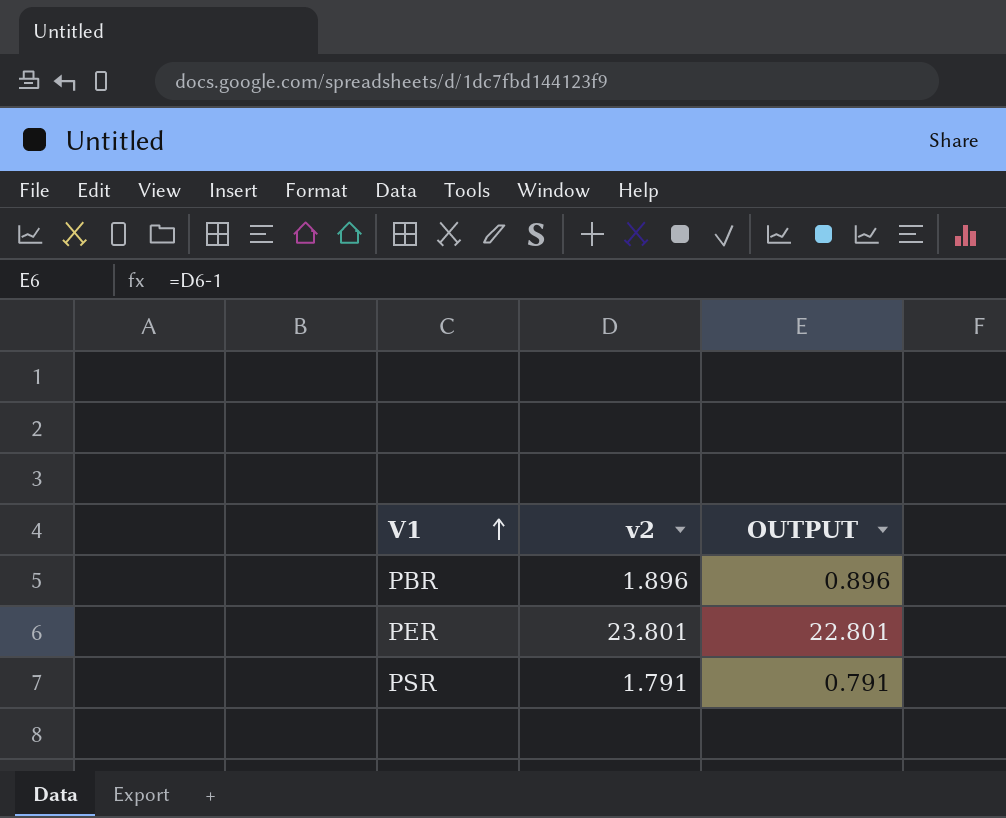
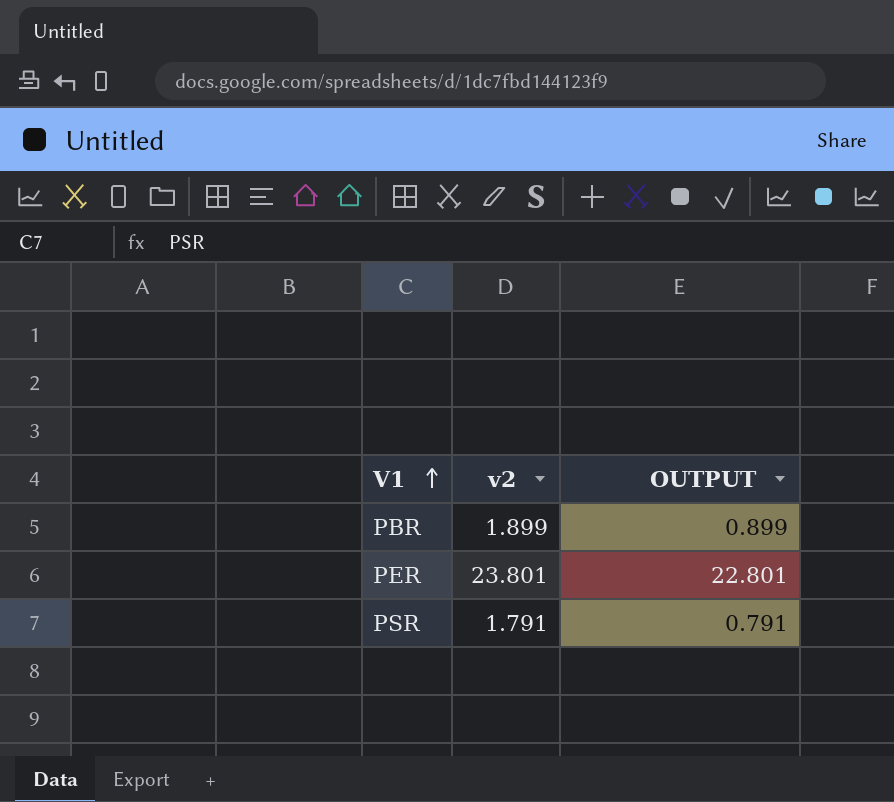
PBR | v2: 1.896 -> 1.899
PBR | OUTPUT: 0.896 -> 0.899

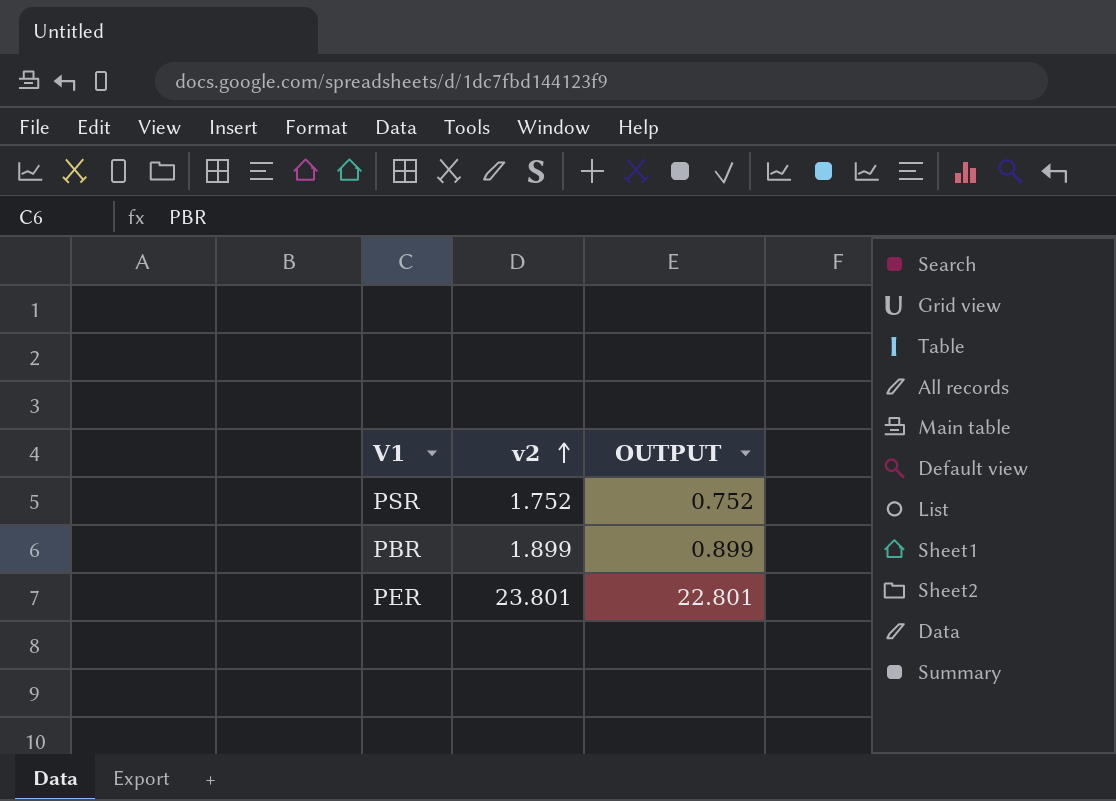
row order: V1 ascending -> v2 ascending
PSR | v2: 1.791 -> 1.752
PSR | OUTPUT: 0.791 -> 0.752

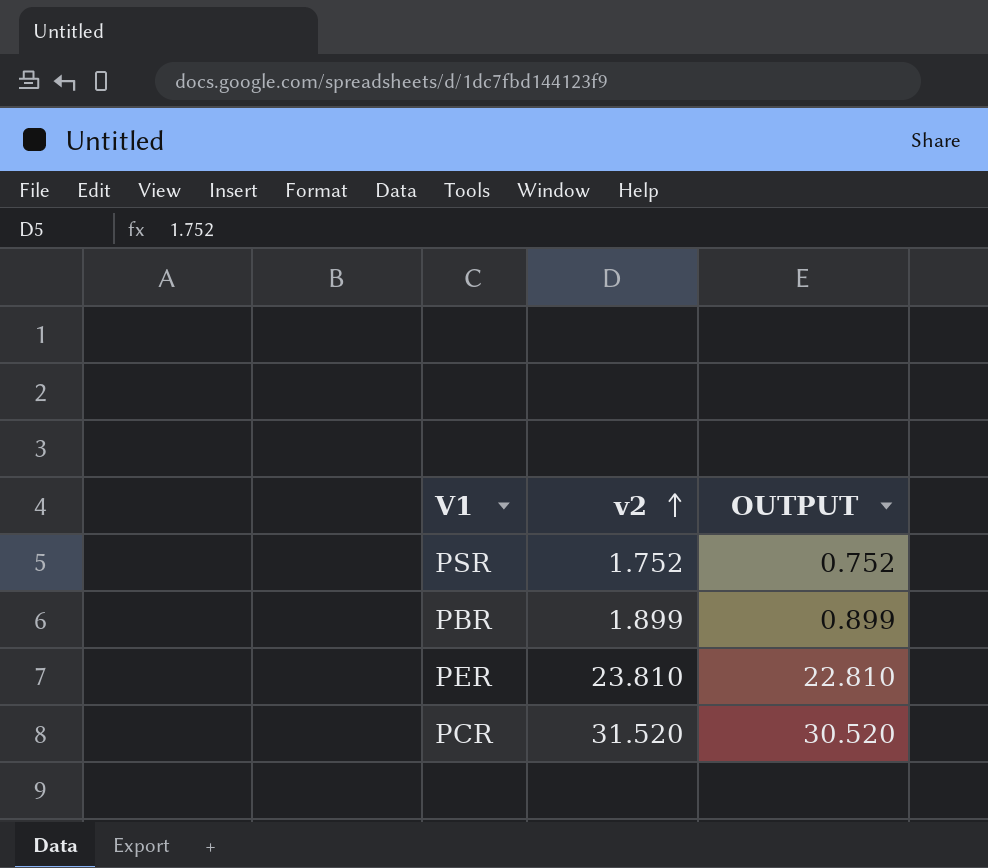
PER | v2: 23.801 -> 23.810
PER | OUTPUT: 22.801 -> 22.810
row PCR: none -> 31.520 | 30.520

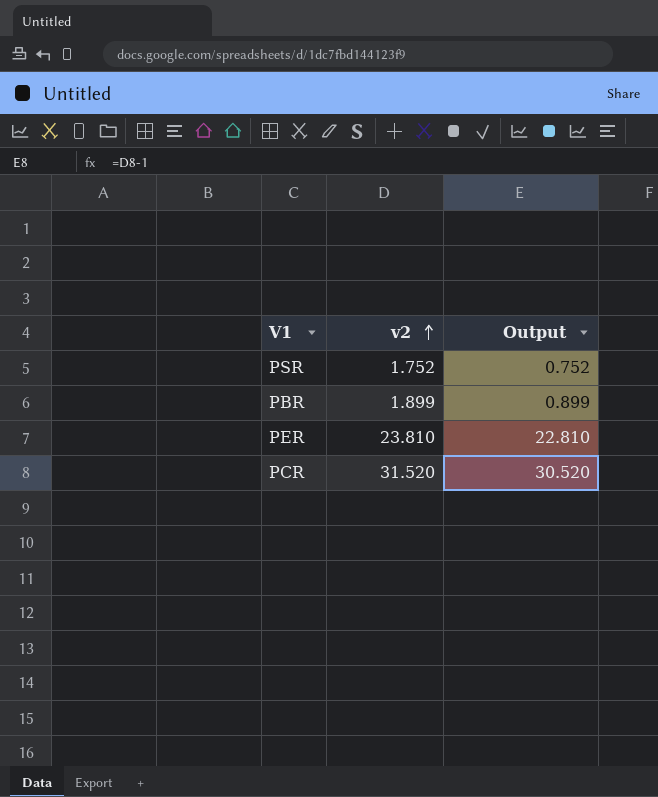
column name: OUTPUT -> Output

